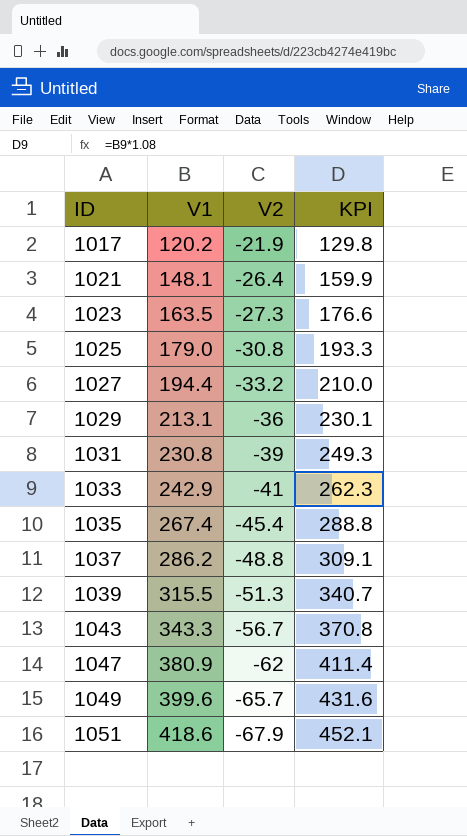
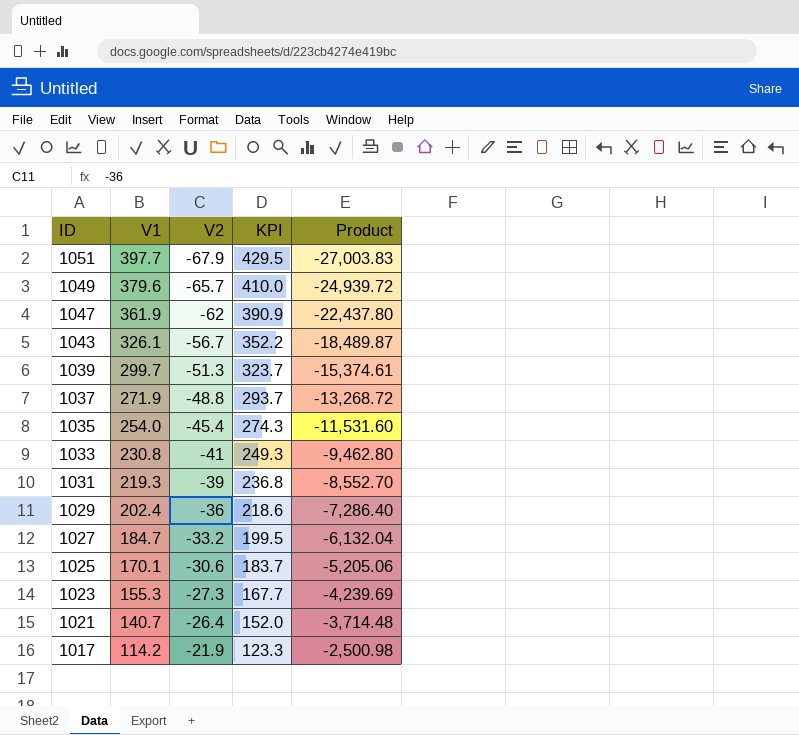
row order: ID ascending -> ID descending
column Product | formula: none -> [V1] * [V2]
1051 | V1: 418.6 -> 397.7
1051 | KPI: 452.1 -> 429.5
1049 | V1: 399.6 -> 379.6
1049 | KPI: 431.6 -> 410.0
1047 | V1: 380.9 -> 361.9
1047 | KPI: 411.4 -> 390.9
1043 | V1: 343.3 -> 326.1
1043 | KPI: 370.8 -> 352.2
1039 | V1: 315.5 -> 299.7
1039 | KPI: 340.7 -> 323.7
1037 | V1: 286.2 -> 271.9
1037 | KPI: 309.1 -> 293.7
1035 | V1: 267.4 -> 254.0
1035 | KPI: 288.8 -> 274.3
1033 | V1: 242.9 -> 230.8
1033 | KPI: 262.3 -> 249.3
1031 | V1: 230.8 -> 219.3
1031 | KPI: 249.3 -> 236.8
1029 | V1: 213.1 -> 202.4
1029 | KPI: 230.1 -> 218.6
1027 | V1: 194.4 -> 184.7
1027 | KPI: 210.0 -> 199.5
1025 | V1: 179.0 -> 170.1
1025 | V2: -30.8 -> -30.6
1025 | KPI: 193.3 -> 183.7
1023 | V1: 163.5 -> 155.3
1023 | KPI: 176.6 -> 167.7
1021 | V1: 148.1 -> 140.7
1021 | KPI: 159.9 -> 152.0
1017 | V1: 120.2 -> 114.2
1017 | KPI: 129.8 -> 123.3

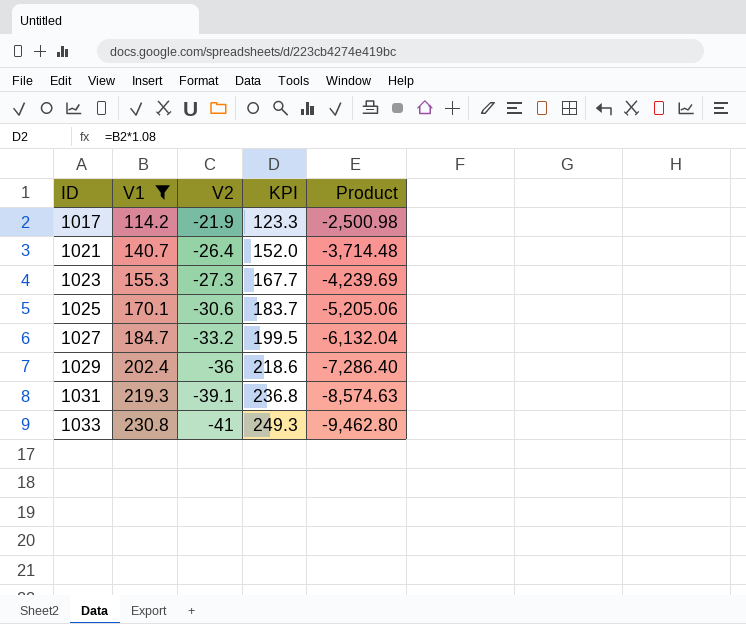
filter: none -> V1 <= 230.8
row order: ID descending -> ID ascending
1031 | V2: -39 -> -39.1
1031 | Product: -8,552.70 -> -8,574.63

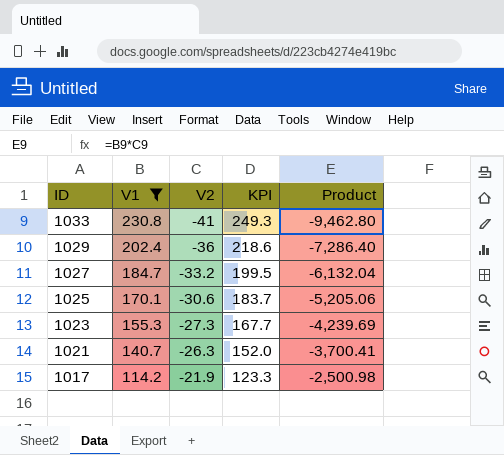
row order: ID ascending -> ID descending
row 1031: 219.3 | -39.1 | 236.8 | -8,574.63 -> none
1021 | V2: -26.4 -> -26.3
1021 | Product: -3,714.48 -> -3,700.41

